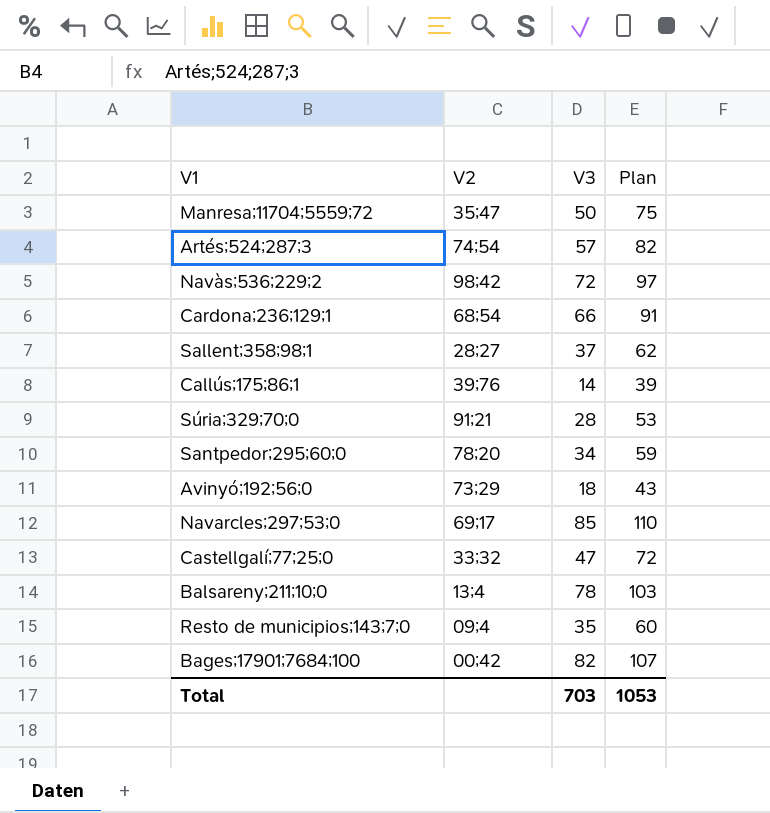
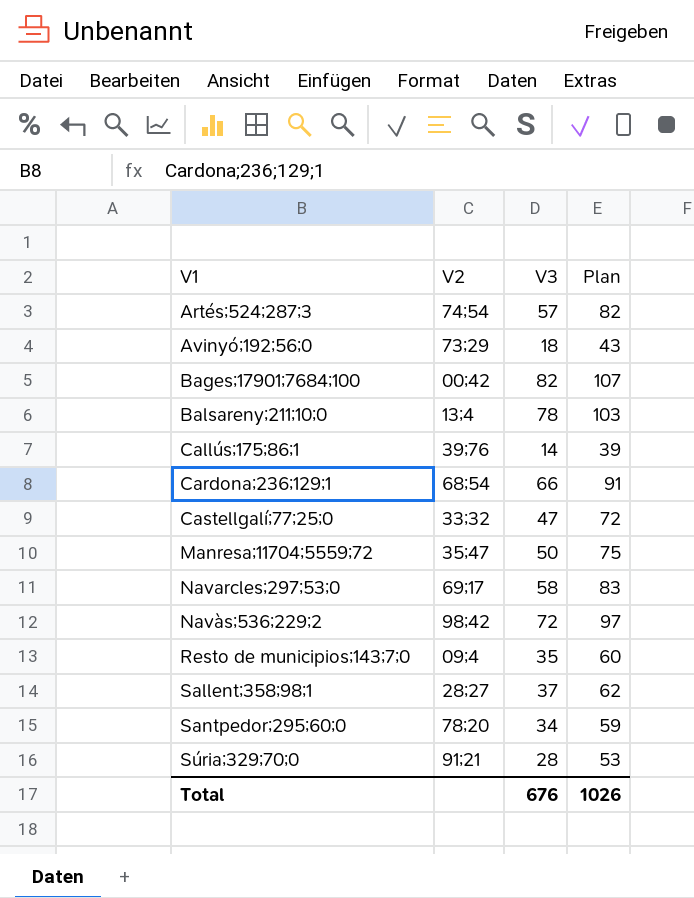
row order: none -> V1 ascending
Navarcles;297;53;0 | V3: 85 -> 58
Navarcles;297;53;0 | Plan: 110 -> 83
Total | V3: 703 -> 676
Total | Plan: 1053 -> 1026

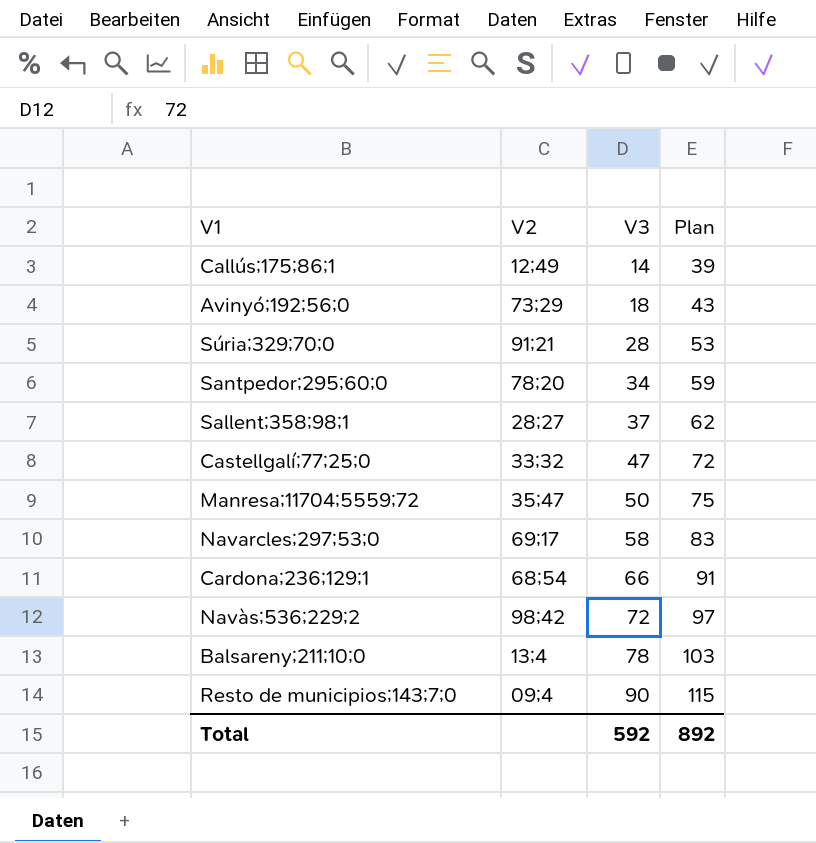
row order: V1 ascending -> V3 ascending
row Artés;524;287;3: 74;54 | 57 | 82 -> none
row Bages;17901;7684;100: 00;42 | 82 | 107 -> none
Callús;175;86;1 | V2: 39;76 -> 12;49
Resto de municipios;143;7;0 | V3: 35 -> 90
Resto de municipios;143;7;0 | Plan: 60 -> 115
Total | V3: 676 -> 592
Total | Plan: 1026 -> 892

